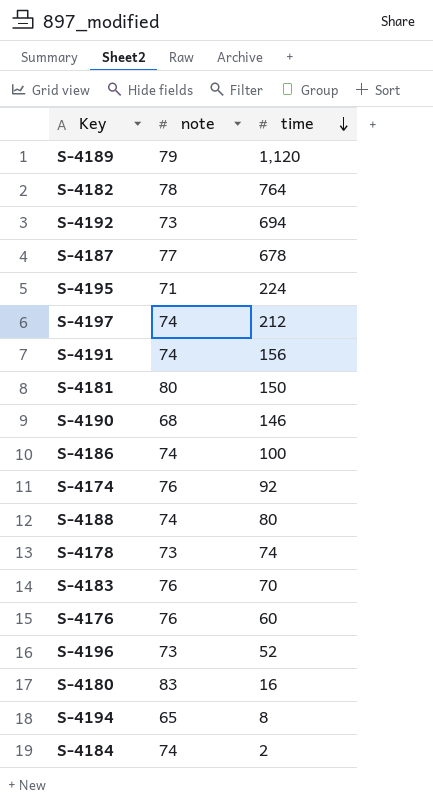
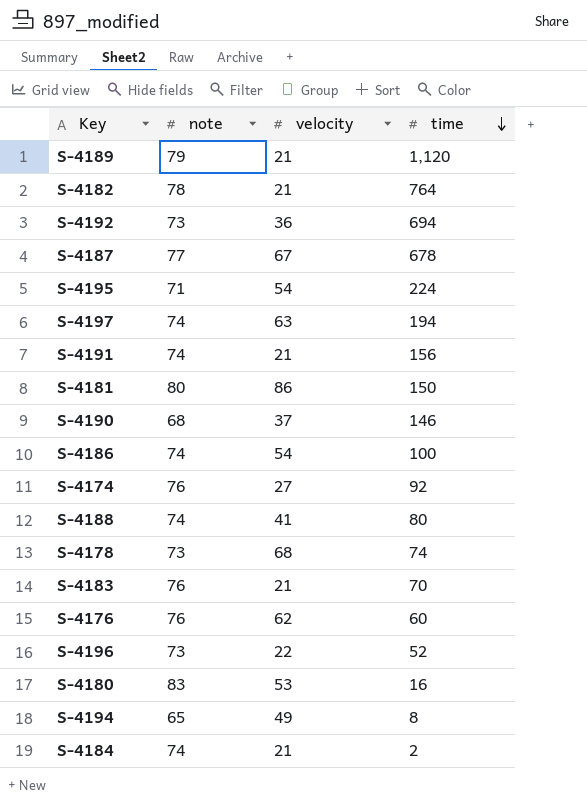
column velocity | position: none -> 3
S-4197 | time: 212 -> 194

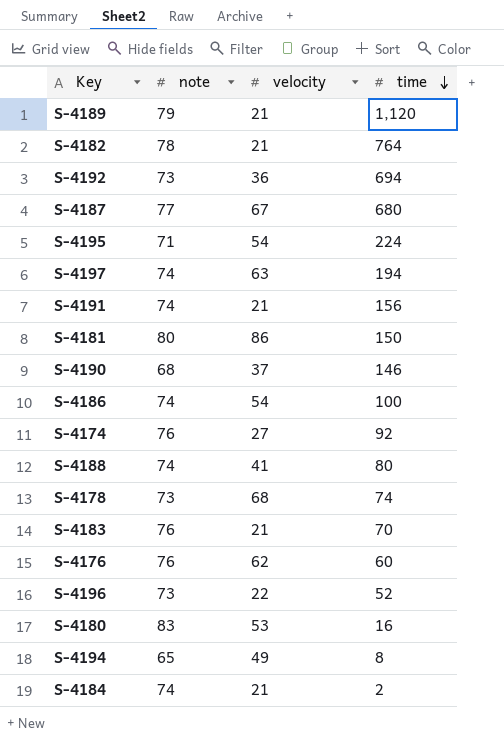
S-4187 | time: 678 -> 680

